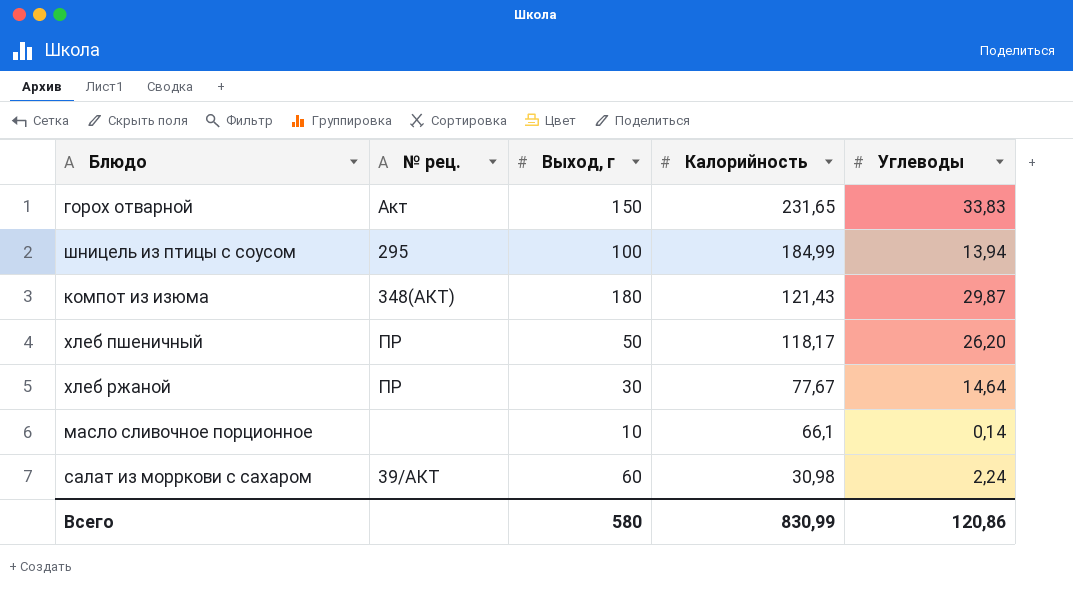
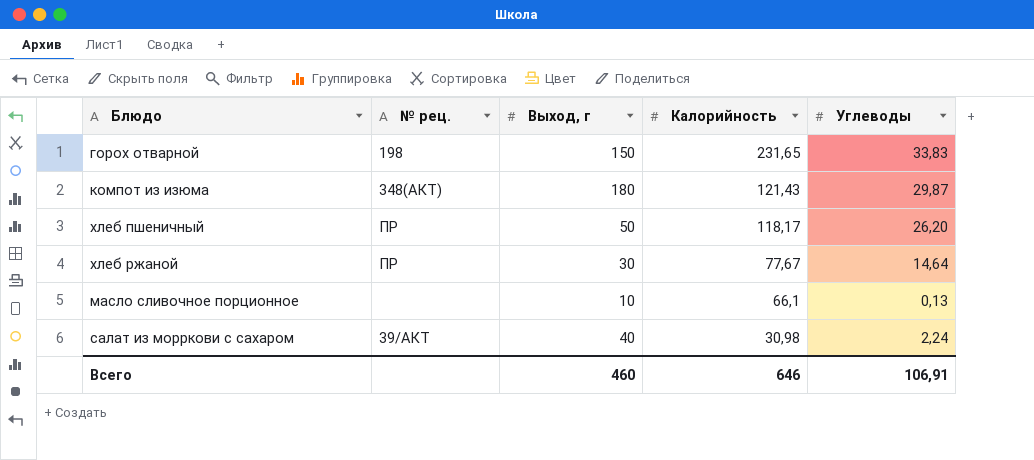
row шницель из птицы с соусом: 295 | 100 | 184,99 | 13,94 -> none
горох отварной | № рец.: Акт -> 198
масло сливочное порционное | Углеводы: 0,14 -> 0,13
салат из морркови с сахаром | Выход, г: 60 -> 40
Всего | Выход, г: 580 -> 460
Всего | Калорийность: 830,99 -> 646
Всего | Углеводы: 120,86 -> 106,91

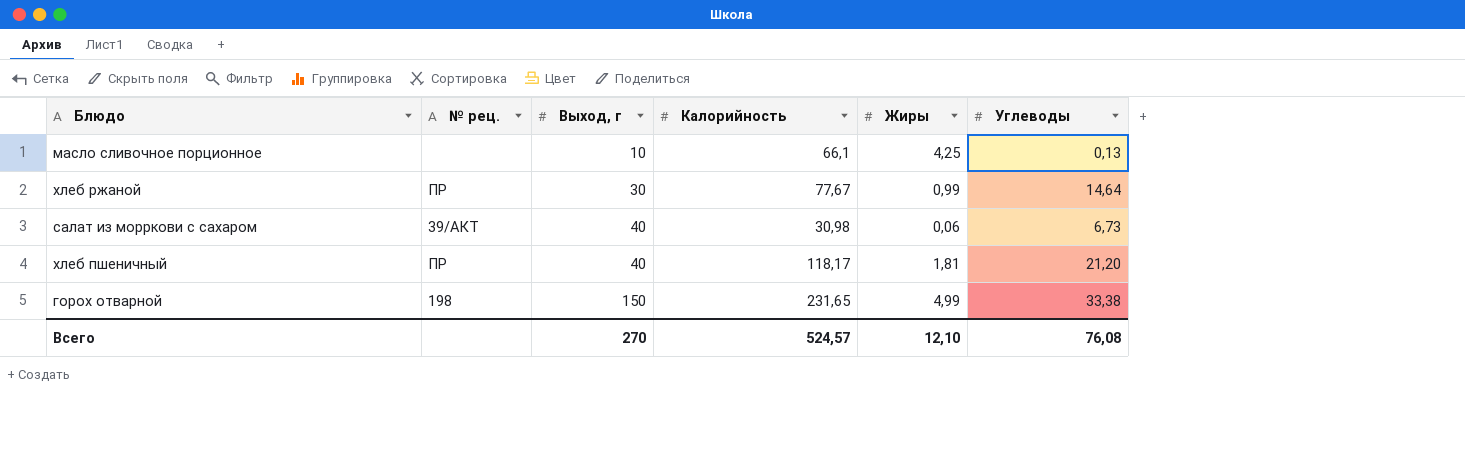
row order: Калорийность descending -> Выход, г ascending
column Жиры | position: none -> 5
row компот из изюма: 348(АКТ) | 180 | 121,43 | 29,87 -> none
салат из морркови с сахаром | Углеводы: 2,24 -> 6,73
хлеб пшеничный | Выход, г: 50 -> 40
хлеб пшеничный | Углеводы: 26,20 -> 21,20
горох отварной | Углеводы: 33,83 -> 33,38
Всего | Выход, г: 460 -> 270
Всего | Калорийность: 646 -> 524,57
Всего | Углеводы: 106,91 -> 76,08

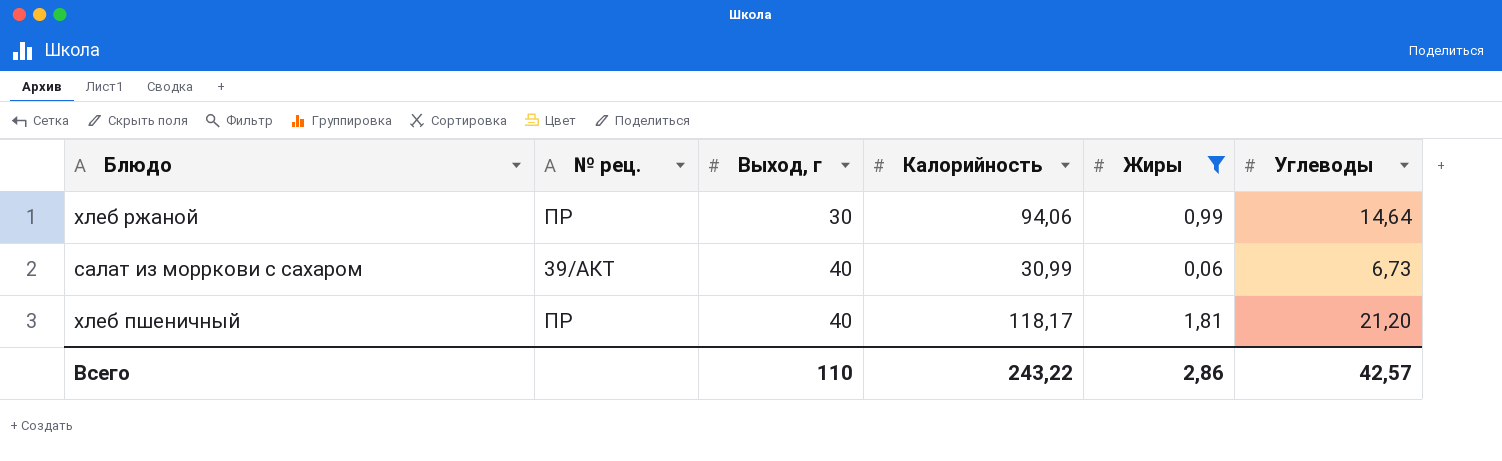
filter: none -> Жиры <= 1,81
хлеб ржаной | Калорийность: 77,67 -> 94,06
салат из морркови с сахаром | Калорийность: 30,98 -> 30,99
Всего | Выход, г: 270 -> 110
Всего | Калорийность: 524,57 -> 243,22
Всего | Жиры: 12,10 -> 2,86
Всего | Углеводы: 76,08 -> 42,57

